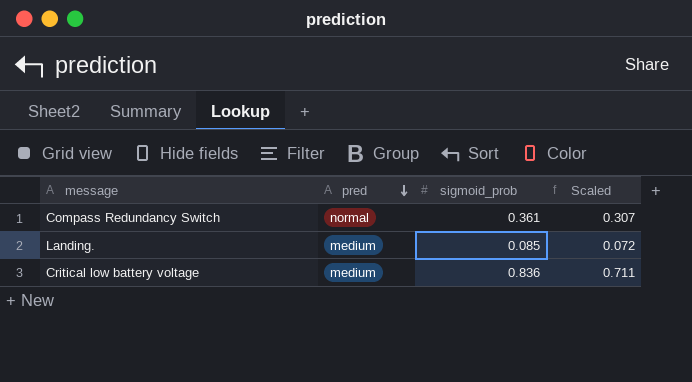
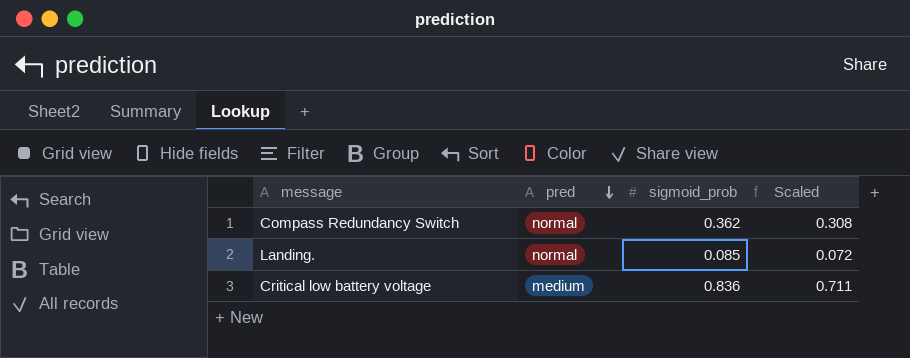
Compass Redundancy Switch | sigmoid_prob: 0.361 -> 0.362
Compass Redundancy Switch | Scaled: 0.307 -> 0.308
Landing. | pred: medium -> normal

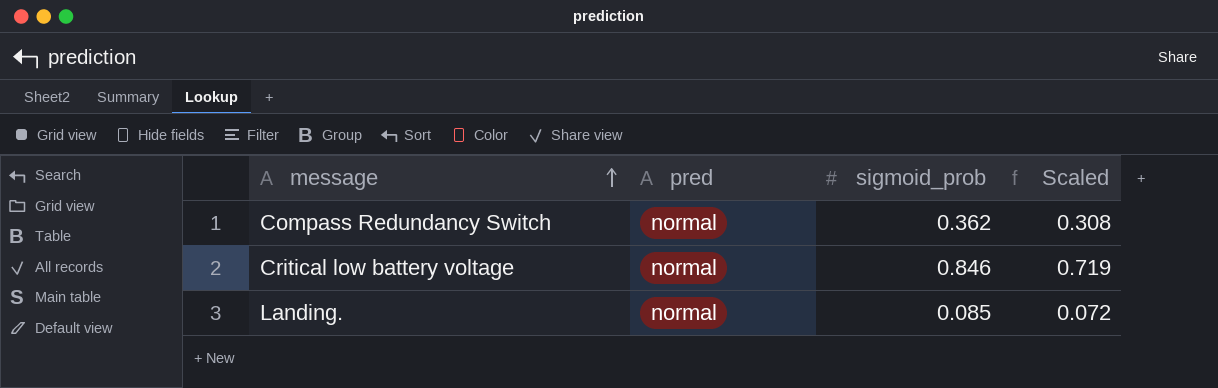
row order: pred descending -> message ascending
Critical low battery voltage | pred: medium -> normal
Critical low battery voltage | sigmoid_prob: 0.836 -> 0.846
Critical low battery voltage | Scaled: 0.711 -> 0.719

